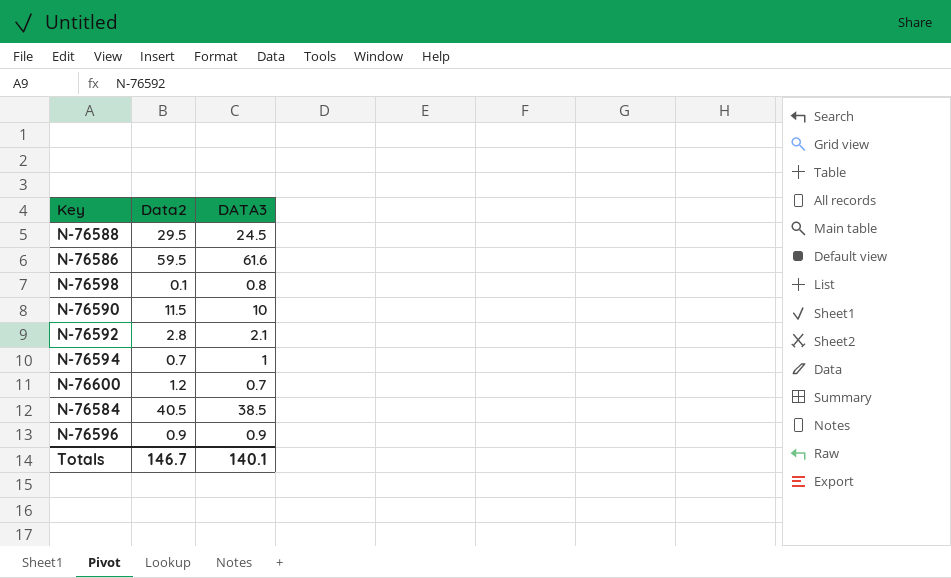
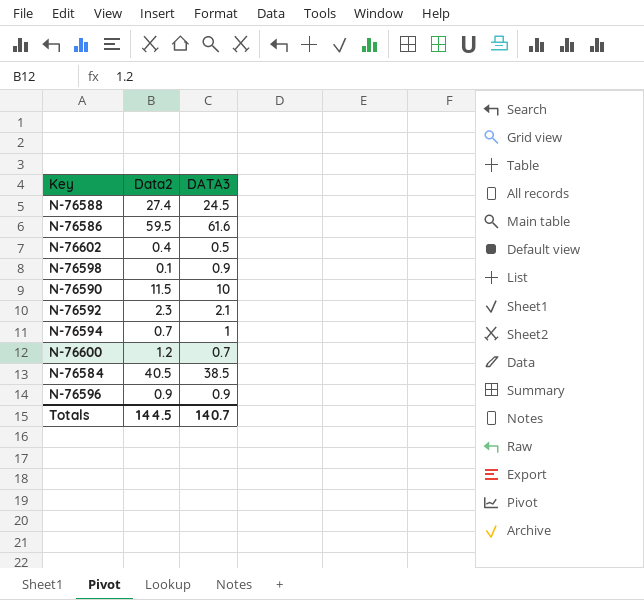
N-76588 | Data2: 29.5 -> 27.4
row N-76602: none -> 0.4 | 0.5
N-76598 | DATA3: 0.8 -> 0.9
N-76592 | Data2: 2.8 -> 2.3
Totals | Data2: 146.7 -> 144.5
Totals | DATA3: 140.1 -> 140.7

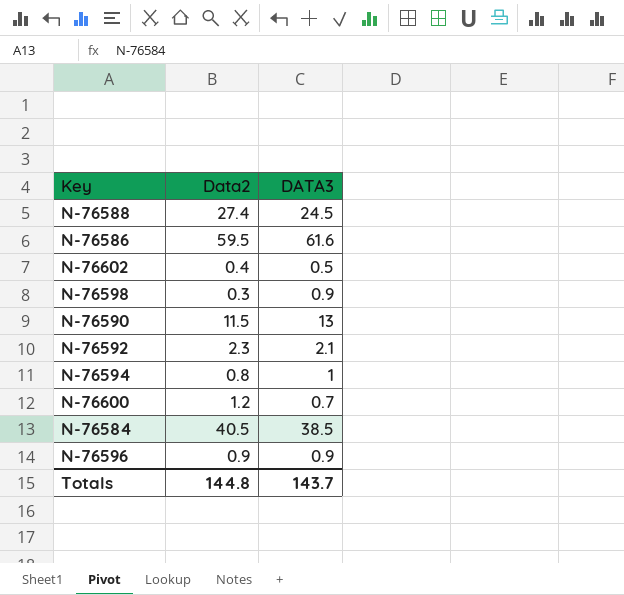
N-76598 | Data2: 0.1 -> 0.3
N-76590 | DATA3: 10 -> 13
N-76594 | Data2: 0.7 -> 0.8
Totals | Data2: 144.5 -> 144.8
Totals | DATA3: 140.7 -> 143.7

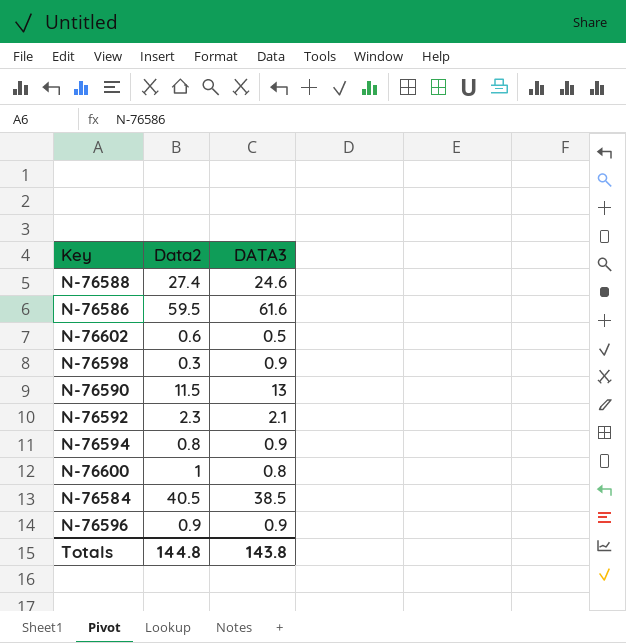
N-76588 | DATA3: 24.5 -> 24.6
N-76602 | Data2: 0.4 -> 0.6
N-76594 | DATA3: 1 -> 0.9
N-76600 | Data2: 1.2 -> 1
N-76600 | DATA3: 0.7 -> 0.8
Totals | DATA3: 143.7 -> 143.8

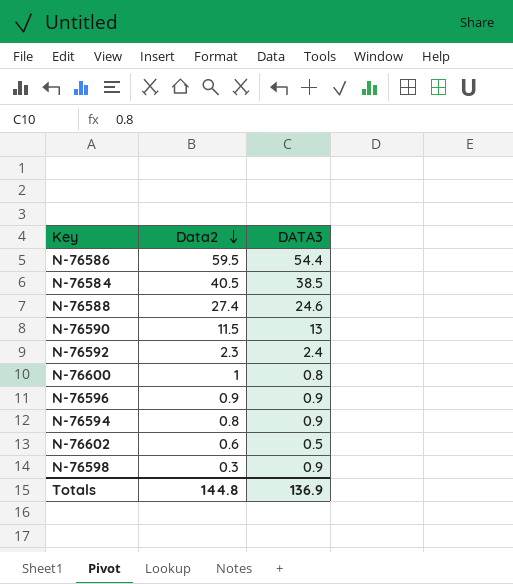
row order: none -> Data2 descending
N-76586 | DATA3: 61.6 -> 54.4
N-76592 | DATA3: 2.1 -> 2.4
Totals | DATA3: 143.8 -> 136.9

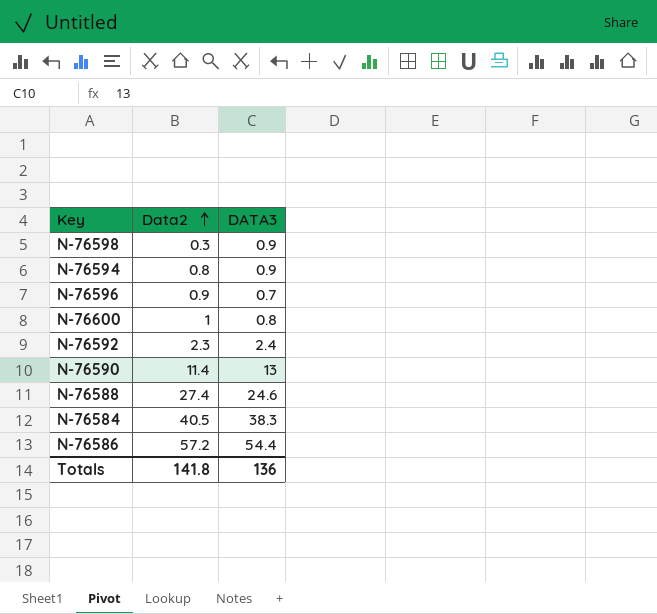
row order: Data2 descending -> Data2 ascending
row N-76602: 0.6 | 0.5 -> none
N-76596 | DATA3: 0.9 -> 0.7
N-76590 | Data2: 11.5 -> 11.4
N-76584 | DATA3: 38.5 -> 38.3
N-76586 | Data2: 59.5 -> 57.2
Totals | Data2: 144.8 -> 141.8
Totals | DATA3: 136.9 -> 136

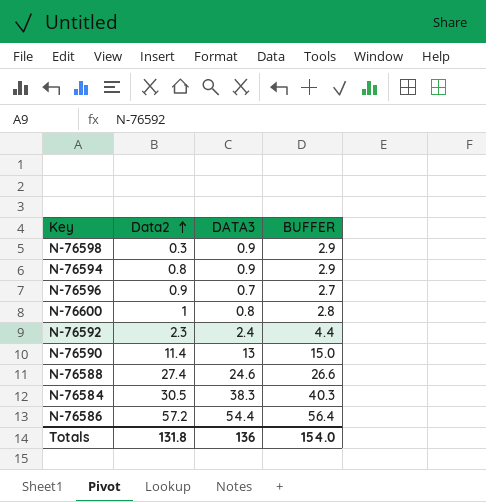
column BUFFER | formula: none -> [DATA3] + 2
N-76584 | Data2: 40.5 -> 30.5
Totals | Data2: 141.8 -> 131.8

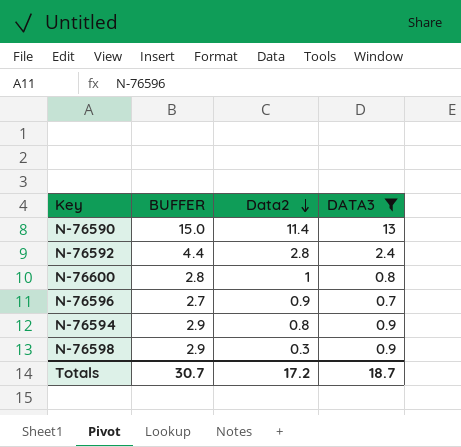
filter: none -> DATA3 <= 13
row order: Data2 ascending -> Data2 descending
column BUFFER | position: 4 -> 2
N-76592 | Data2: 2.3 -> 2.8
Totals | BUFFER: 154.0 -> 30.7
Totals | Data2: 131.8 -> 17.2
Totals | DATA3: 136 -> 18.7

